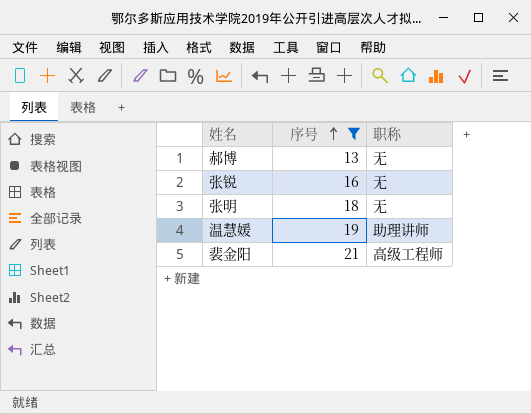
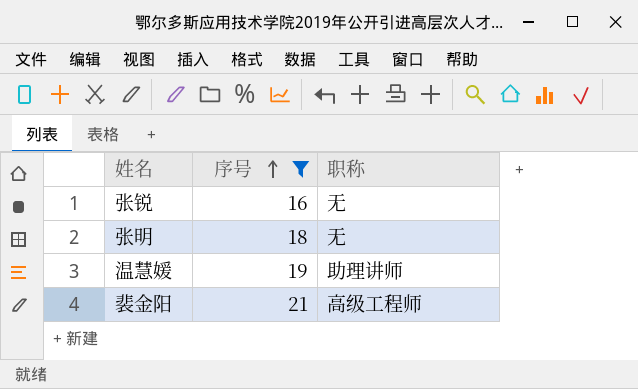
row 郝博: 13 | 无 -> none

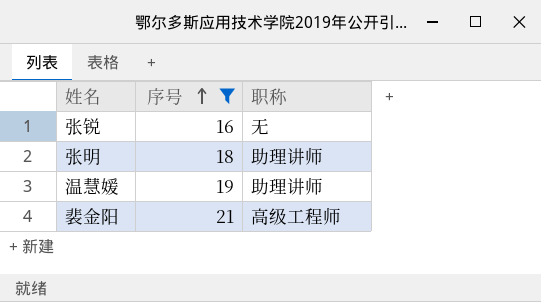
张明 | 职称: 无 -> 助理讲师

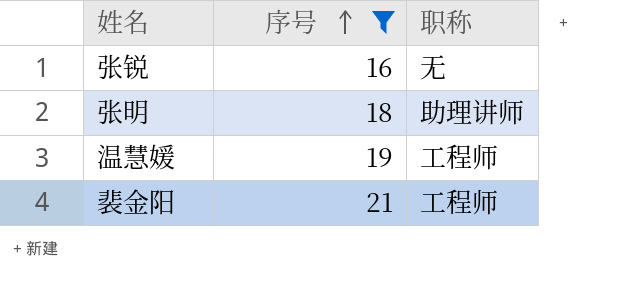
温慧媛 | 职称: 助理讲师 -> 工程师
裴金阳 | 职称: 高级工程师 -> 工程师

